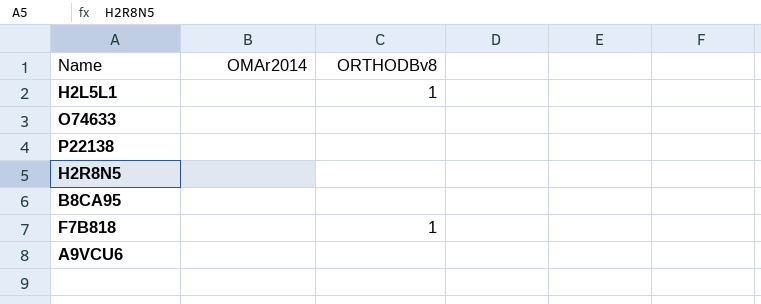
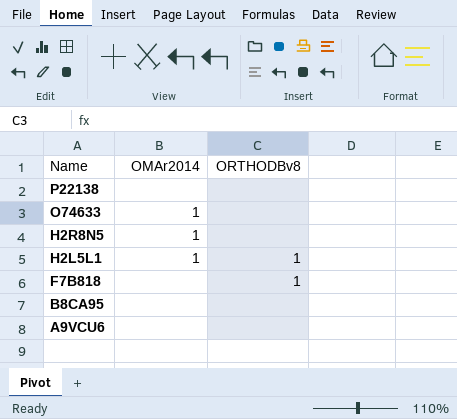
row order: none -> Name descending
O74633 | OMAr2014: none -> 1
H2R8N5 | OMAr2014: none -> 1
H2L5L1 | OMAr2014: none -> 1

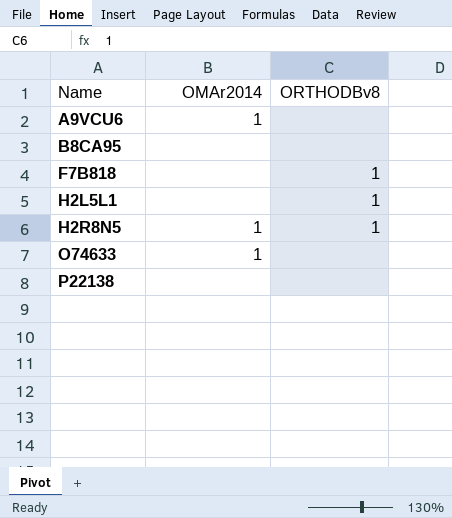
row order: Name descending -> Name ascending
A9VCU6 | OMAr2014: none -> 1
H2L5L1 | OMAr2014: 1 -> none
H2R8N5 | ORTHODBv8: none -> 1

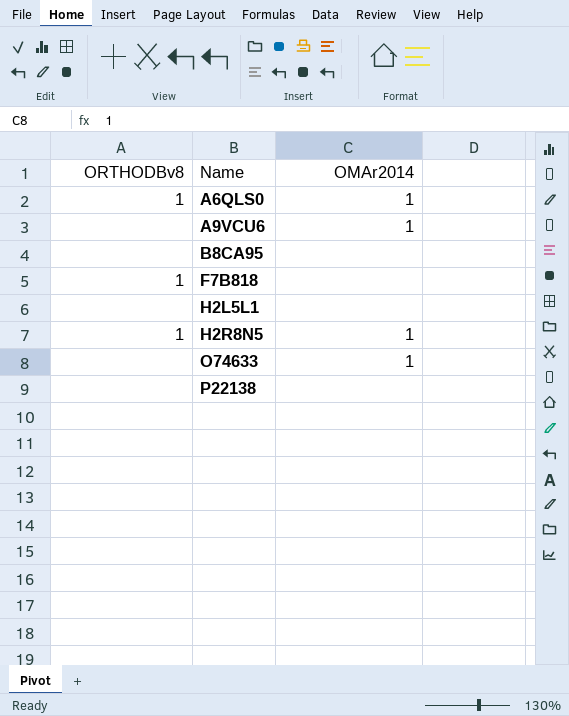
column ORTHODBv8 | position: 3 -> 1
row A6QLS0: none -> 1 | 1
H2L5L1 | ORTHODBv8: 1 -> none

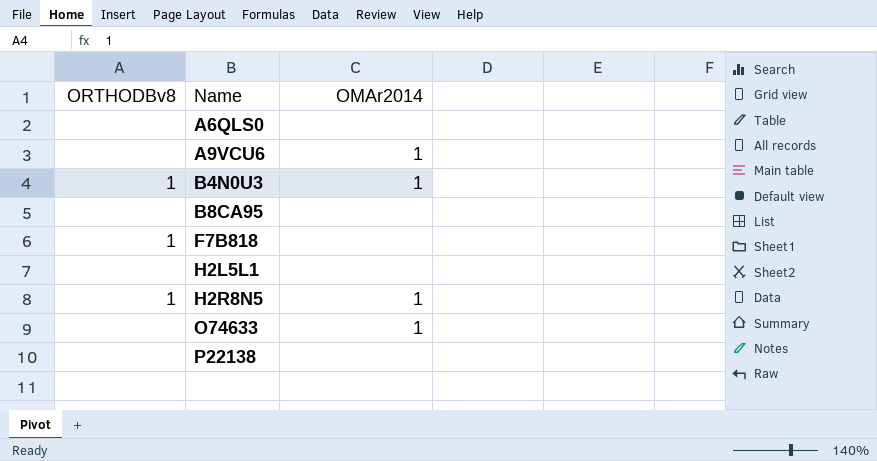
A6QLS0 | ORTHODBv8: 1 -> none
A6QLS0 | OMAr2014: 1 -> none
row B4N0U3: none -> 1 | 1

